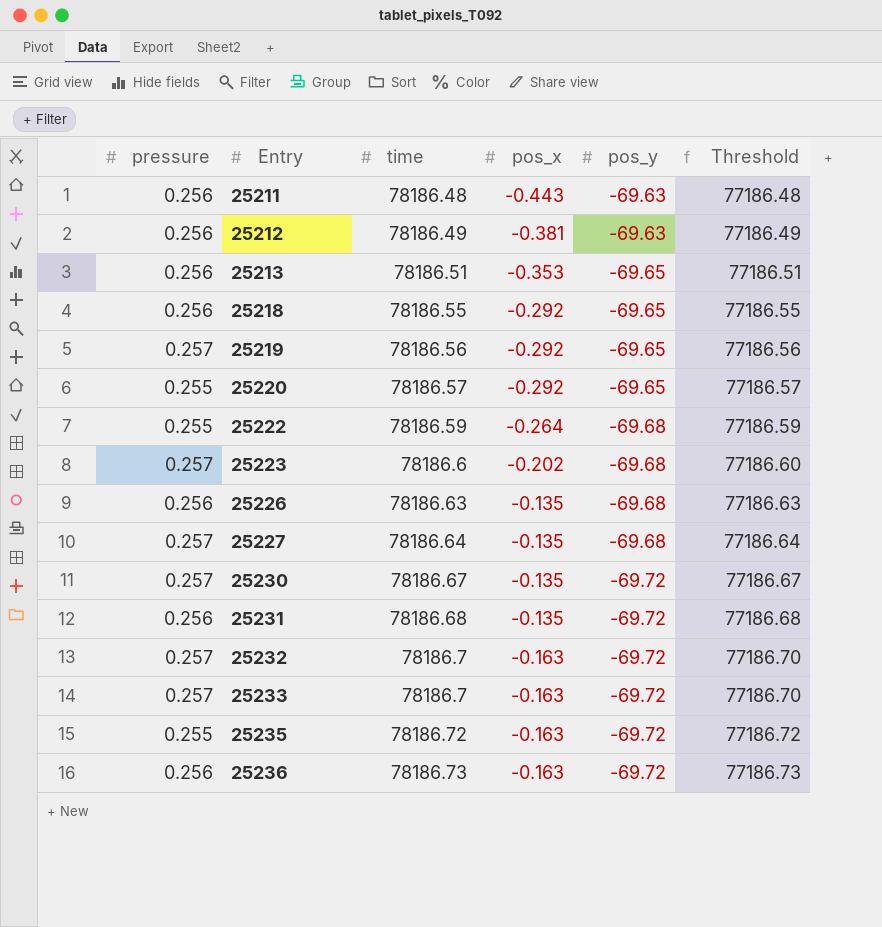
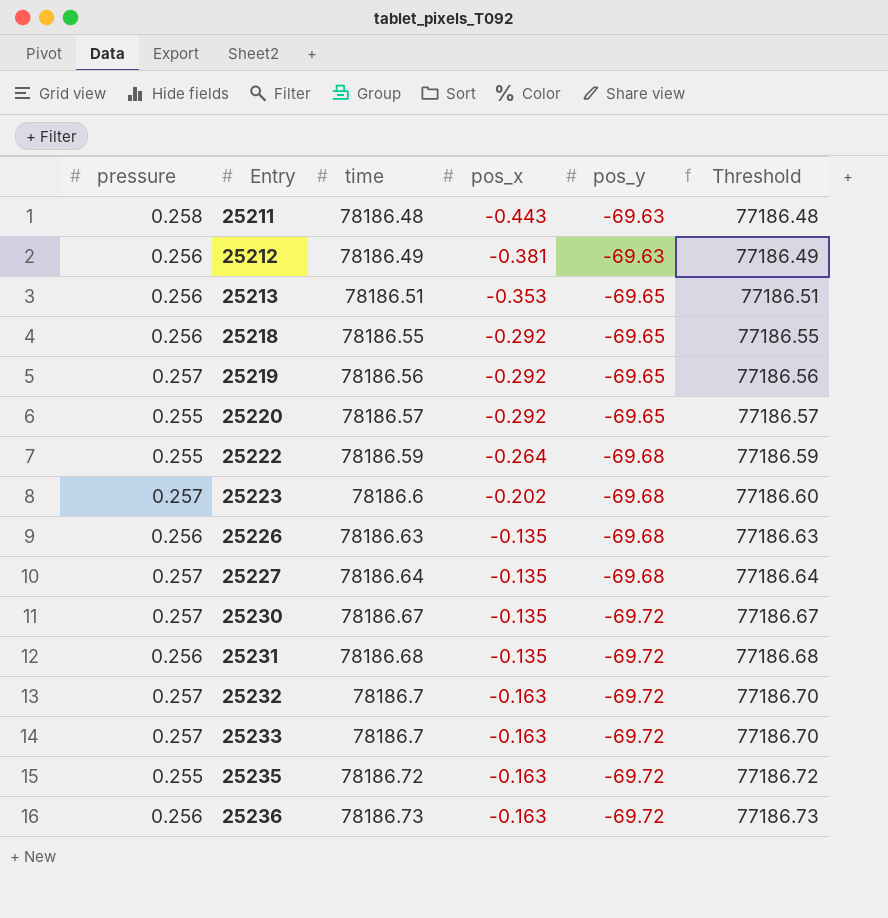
25211 | pressure: 0.256 -> 0.258

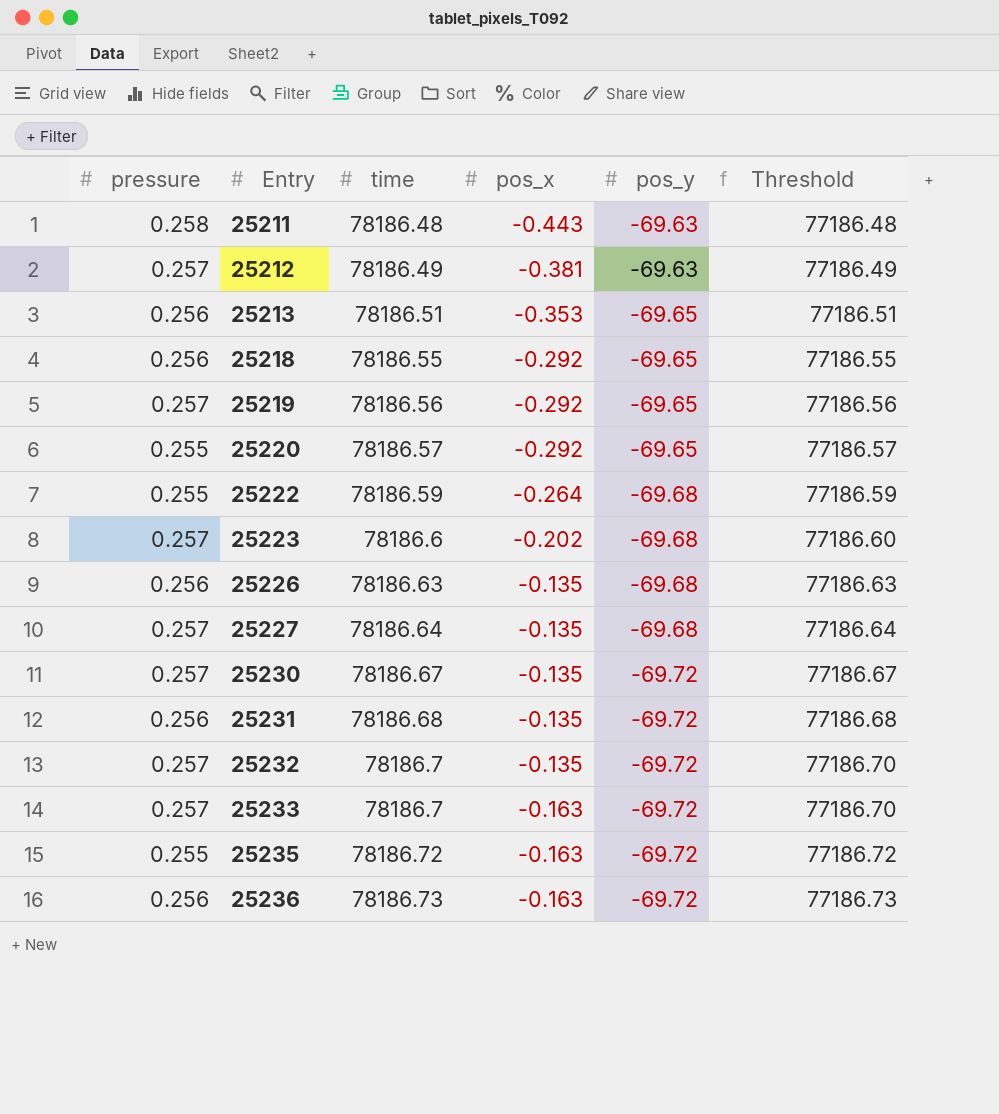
25212 | pressure: 0.256 -> 0.257
25232 | pos_x: -0.163 -> -0.135

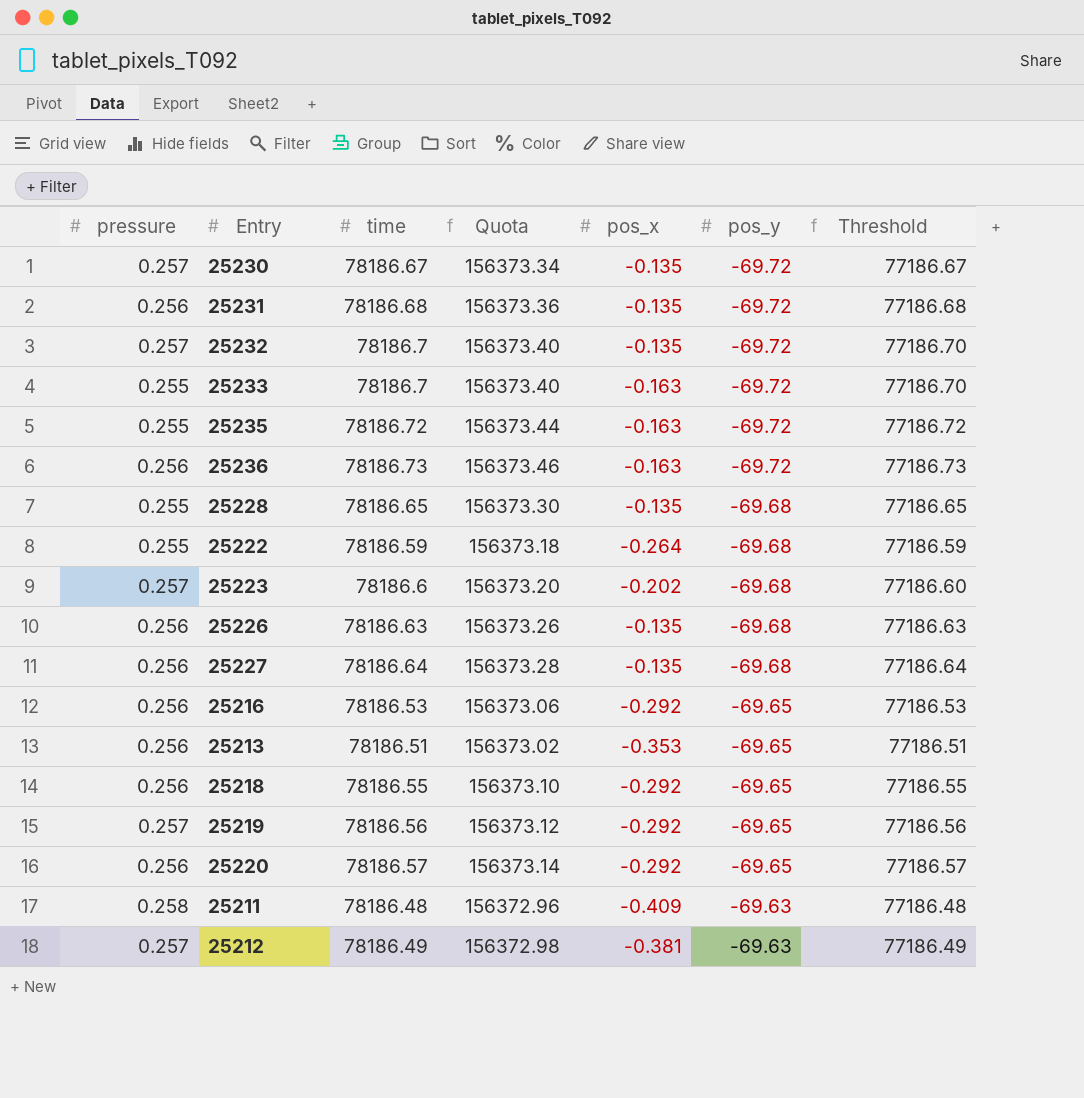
row order: Entry ascending -> pos_y ascending
column Quota | formula: none -> [time] * 2
25233 | pressure: 0.257 -> 0.255
row 25228: none -> 0.255 | 78186.65 | 156373.30 | -0.135 | -69.68 | 77186.65
25227 | pressure: 0.257 -> 0.256
row 25216: none -> 0.256 | 78186.53 | 156373.06 | -0.292 | -69.65 | 77186.53
25220 | pressure: 0.255 -> 0.256
25211 | pos_x: -0.443 -> -0.409

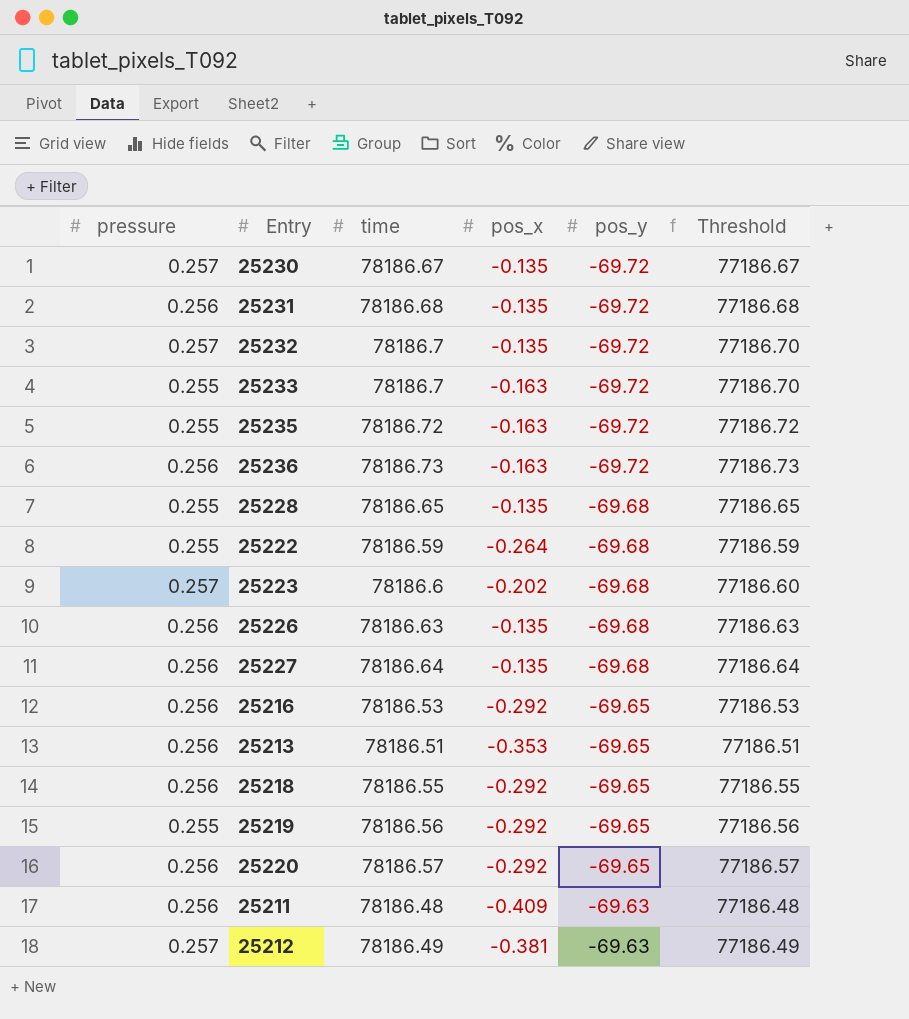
column Quota | formula: [time] * 2 -> none
25219 | pressure: 0.257 -> 0.255
25211 | pressure: 0.258 -> 0.256

